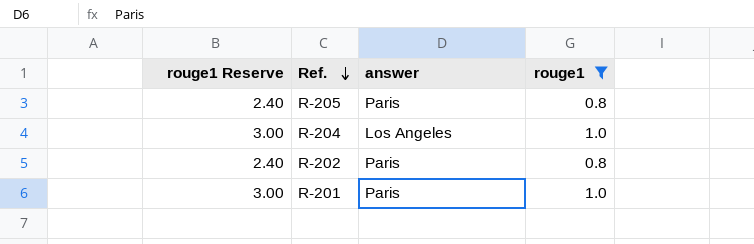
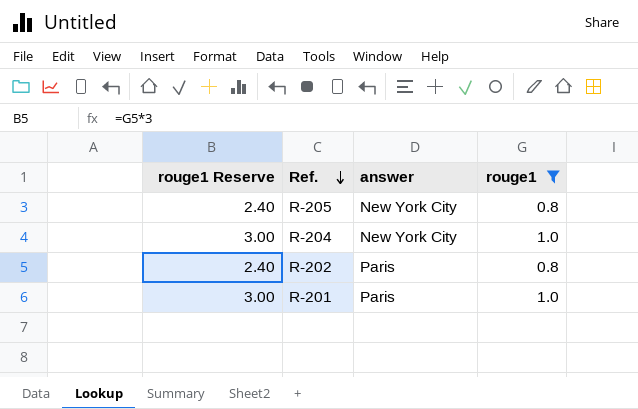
R-205 | answer: Paris -> New York City
R-204 | answer: Los Angeles -> New York City

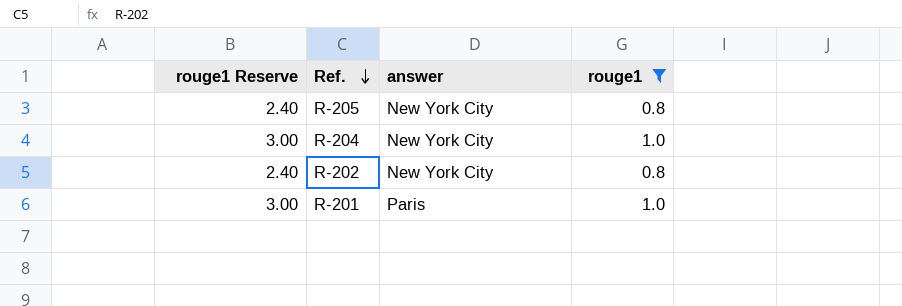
R-202 | answer: Paris -> New York City

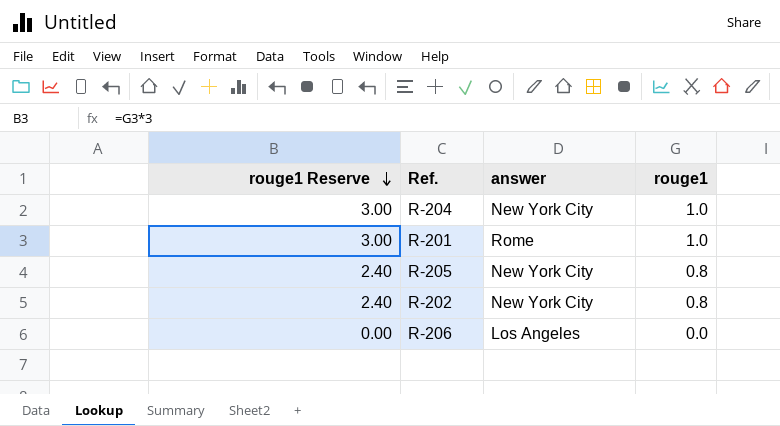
filter: rouge1 != 0.0 -> none
row order: Ref. descending -> rouge1 Reserve descending
R-201 | answer: Paris -> Rome

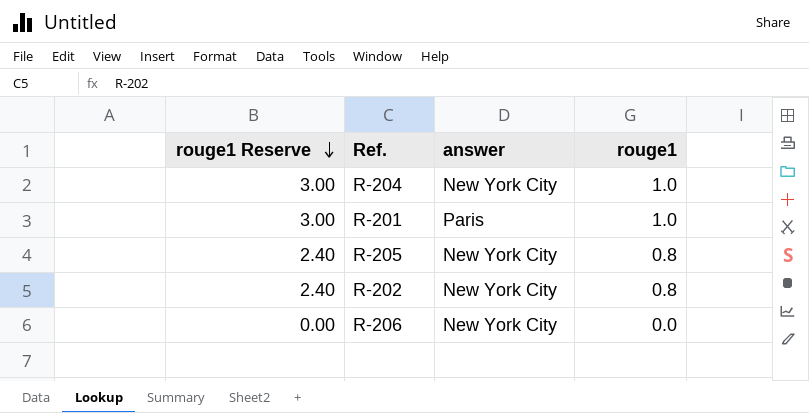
R-201 | answer: Rome -> Paris
R-206 | answer: Los Angeles -> New York City

